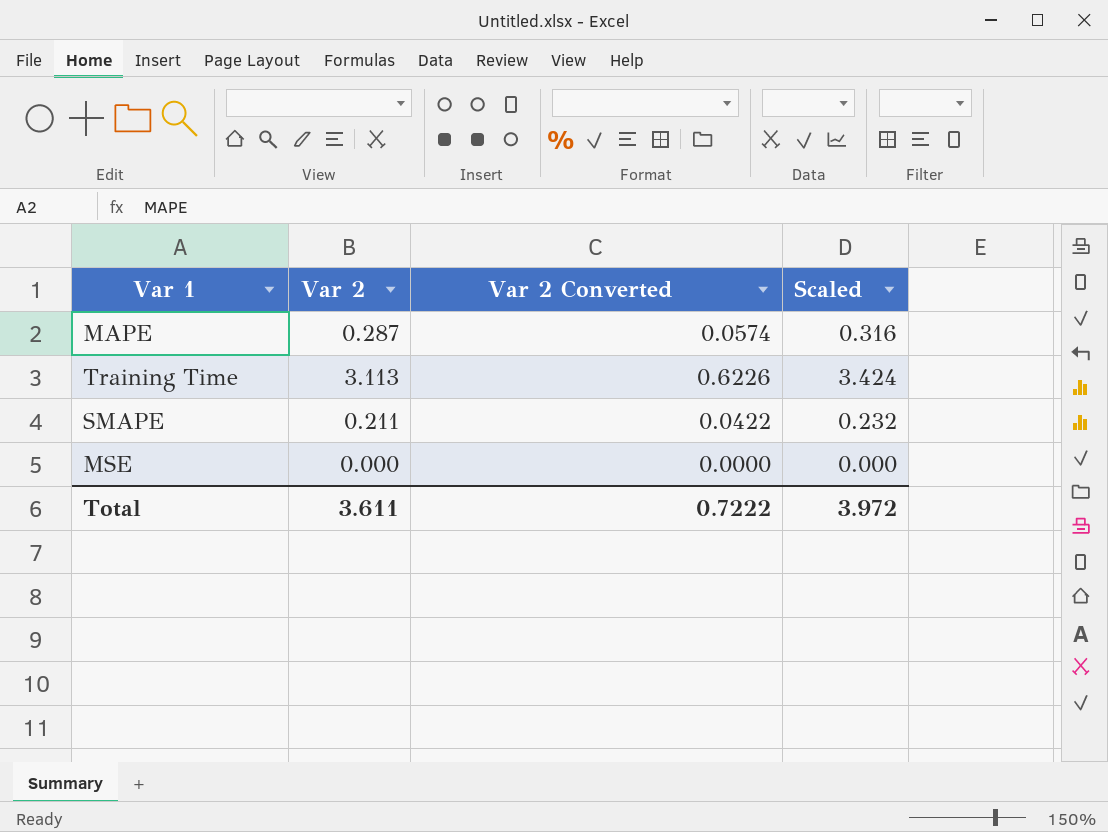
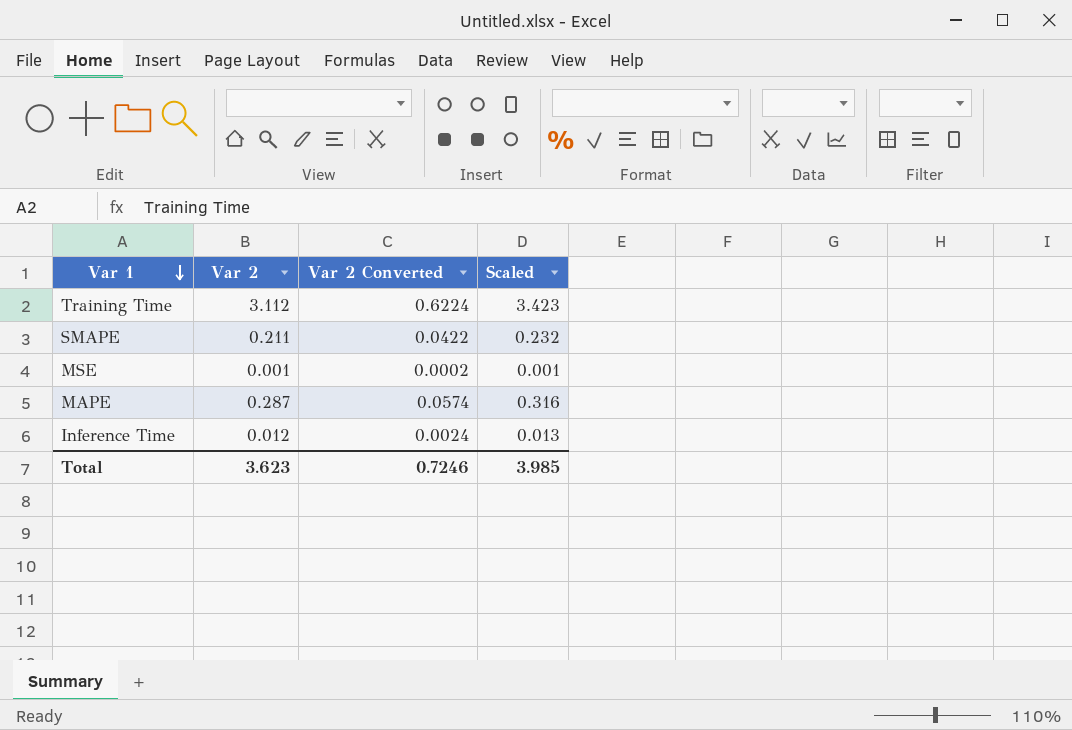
row order: none -> Var 1 descending
Training Time | Var 2: 3.113 -> 3.112
Training Time | Var 2 Converted: 0.6226 -> 0.6224
Training Time | Scaled: 3.424 -> 3.423
MSE | Var 2: 0.000 -> 0.001
MSE | Var 2 Converted: 0.0000 -> 0.0002
MSE | Scaled: 0.000 -> 0.001
row Inference Time: none -> 0.012 | 0.0024 | 0.013
Total | Var 2: 3.611 -> 3.623
Total | Var 2 Converted: 0.7222 -> 0.7246
Total | Scaled: 3.972 -> 3.985

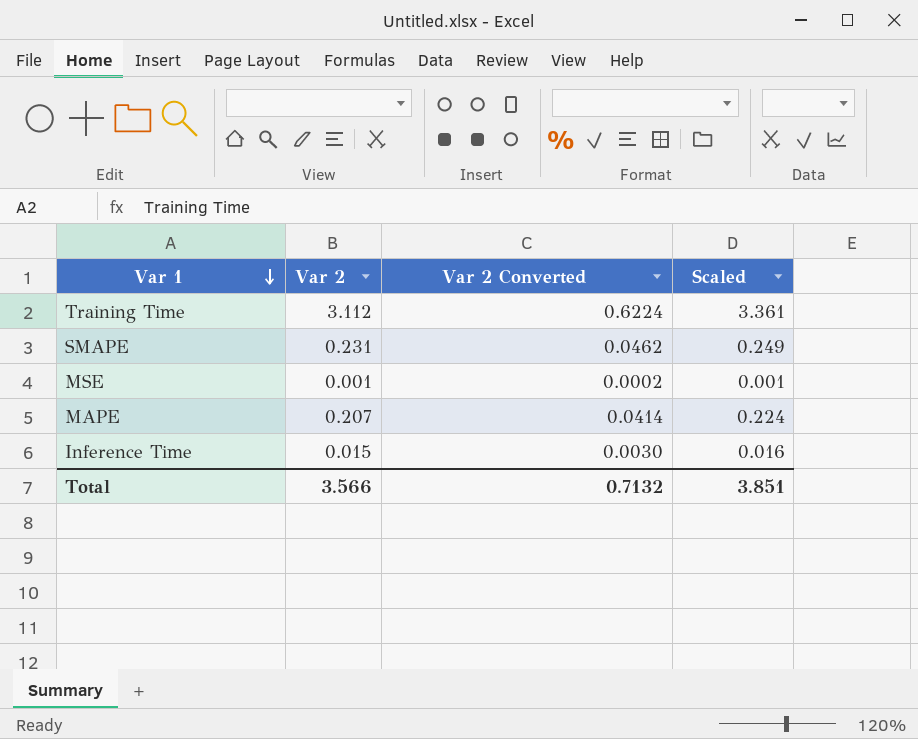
column Scaled | formula: [Var 2] * 1.1 -> [Var 2] * 1.08
SMAPE | Var 2: 0.211 -> 0.231
SMAPE | Var 2 Converted: 0.0422 -> 0.0462
MAPE | Var 2: 0.287 -> 0.207
MAPE | Var 2 Converted: 0.0574 -> 0.0414
Inference Time | Var 2: 0.012 -> 0.015
Inference Time | Var 2 Converted: 0.0024 -> 0.0030
Total | Var 2: 3.623 -> 3.566
Total | Var 2 Converted: 0.7246 -> 0.7132
Total | Scaled: 3.985 -> 3.851

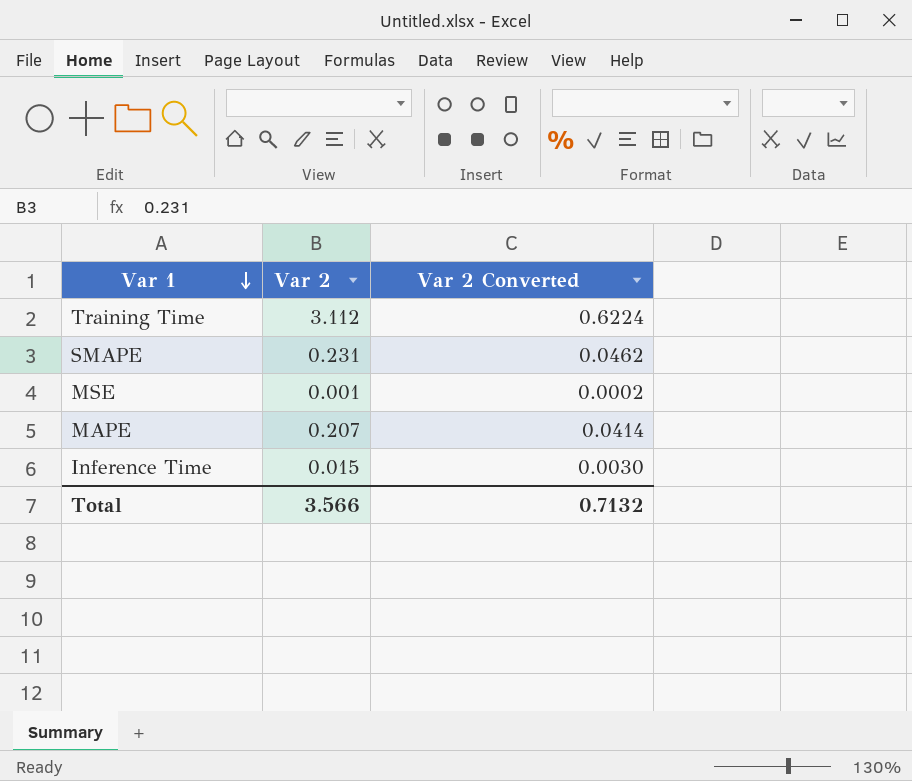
column Scaled | formula: [Var 2] * 1.08 -> none

